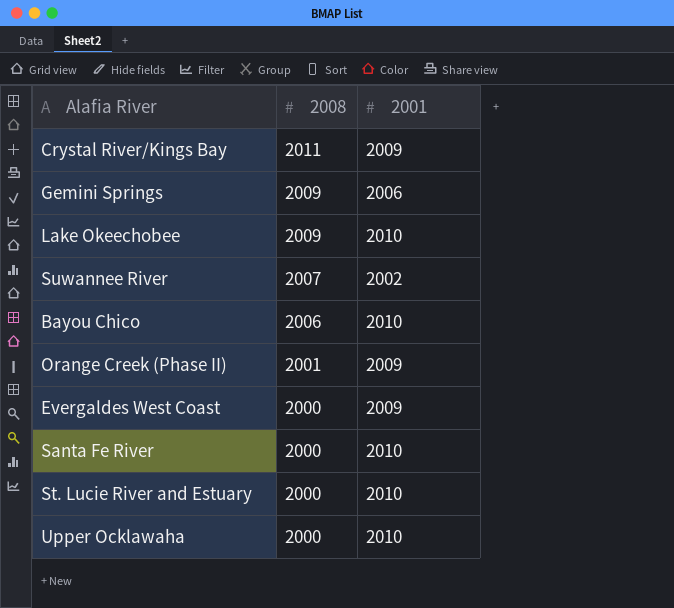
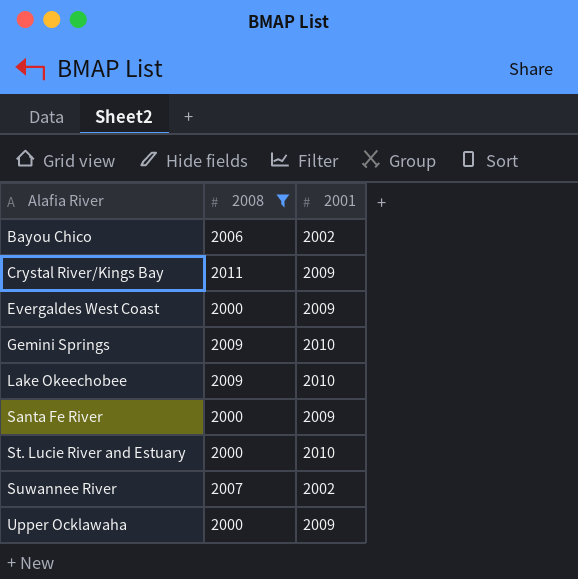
filter: none -> 2008 != 2001
row order: 2008 descending -> Alafia River ascending
Bayou Chico | 2001: 2010 -> 2002
Gemini Springs | 2001: 2006 -> 2010
Santa Fe River | 2001: 2010 -> 2009
Upper Ocklawaha | 2001: 2010 -> 2009

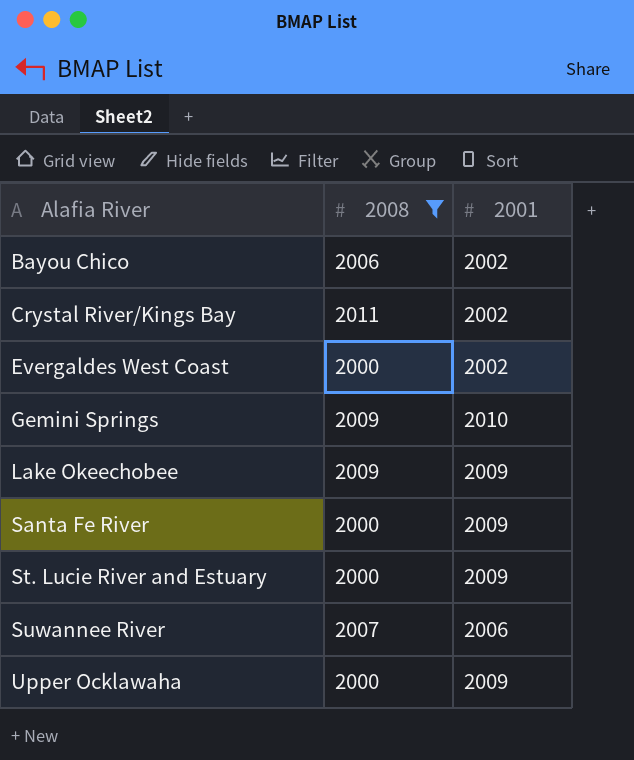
Crystal River/Kings Bay | 2001: 2009 -> 2002
Evergaldes West Coast | 2001: 2009 -> 2002
Lake Okeechobee | 2001: 2010 -> 2009
St. Lucie River and Estuary | 2001: 2010 -> 2009
Suwannee River | 2001: 2002 -> 2006

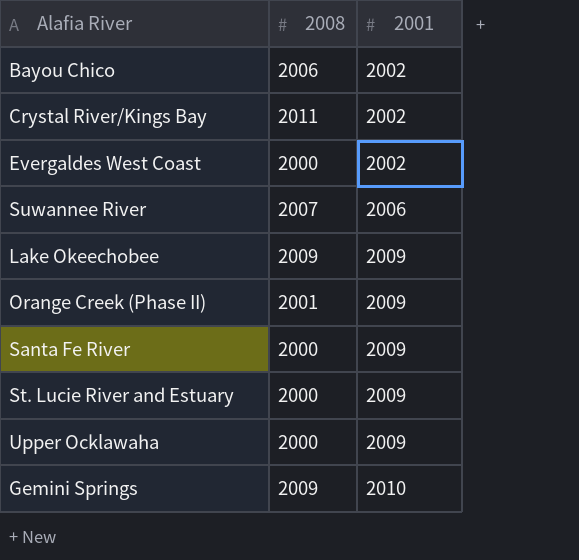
filter: 2008 != 2001 -> none
row order: Alafia River ascending -> 2001 ascending

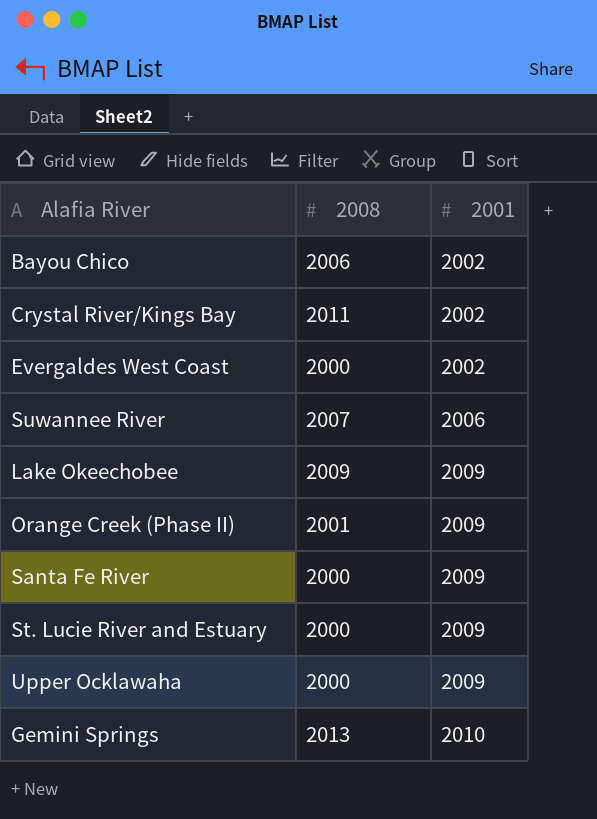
Gemini Springs | 2008: 2009 -> 2013

